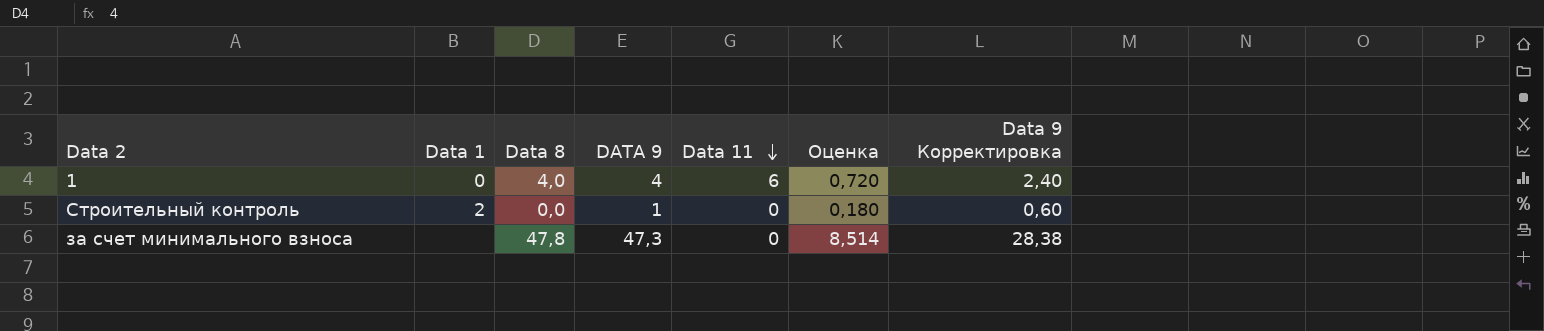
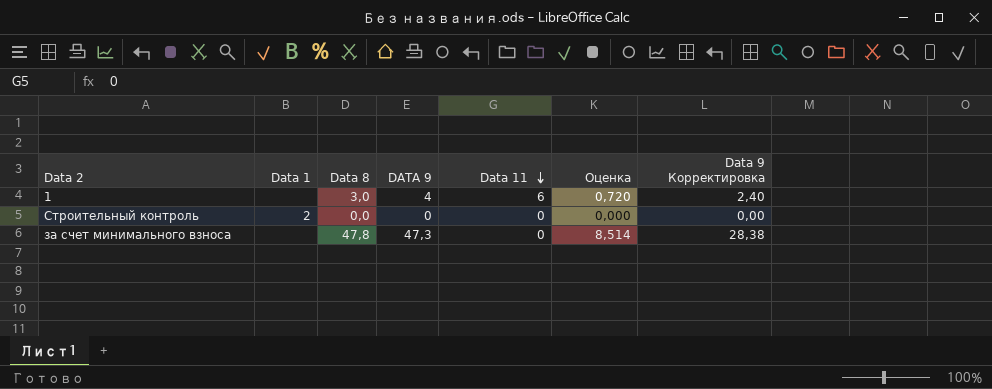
1 | Data 1: 0 -> none
1 | Data 8: 4,0 -> 3,0
Строительный контроль | DATA 9: 1 -> 0
Строительный контроль | Оценка: 0,180 -> 0,000
Строительный контроль | Data 9 Корректировка: 0,60 -> 0,00

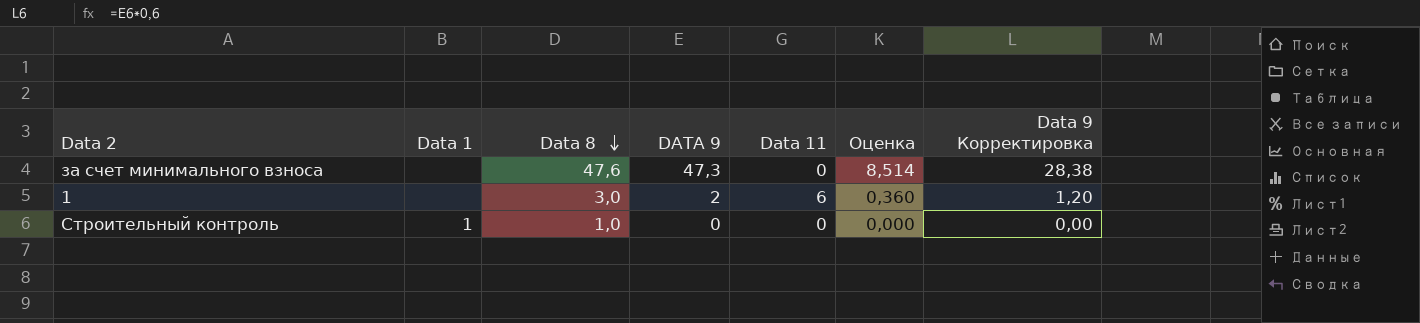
row order: Data 11 descending -> Data 8 descending
за счет минимального взноса | Data 8: 47,8 -> 47,6
1 | DATA 9: 4 -> 2
1 | Оценка: 0,720 -> 0,360
1 | Data 9 Корректировка: 2,40 -> 1,20
Строительный контроль | Data 1: 2 -> 1
Строительный контроль | Data 8: 0,0 -> 1,0

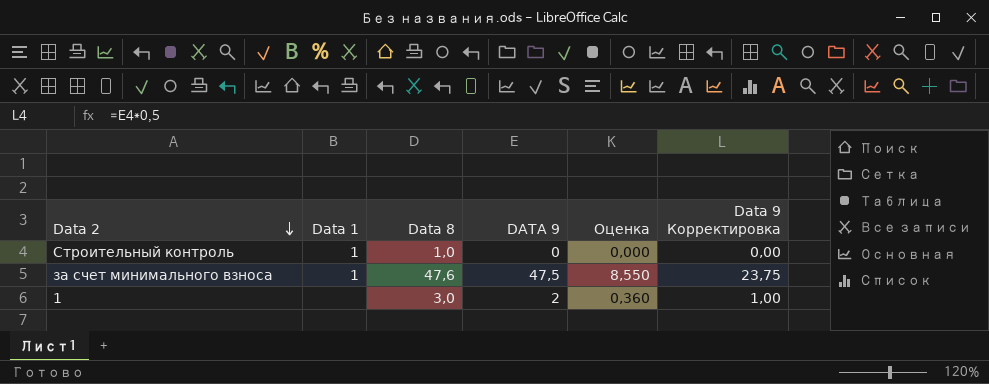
row order: Data 8 descending -> Data 2 descending
column Data 11 | position: 5 -> none
column Data 9 Корректировка | formula: [DATA 9] * 0,6 -> [DATA 9] * 0,5
за счет минимального взноса | Data 1: none -> 1
за счет минимального взноса | DATA 9: 47,3 -> 47,5
за счет минимального взноса | Оценка: 8,514 -> 8,550

